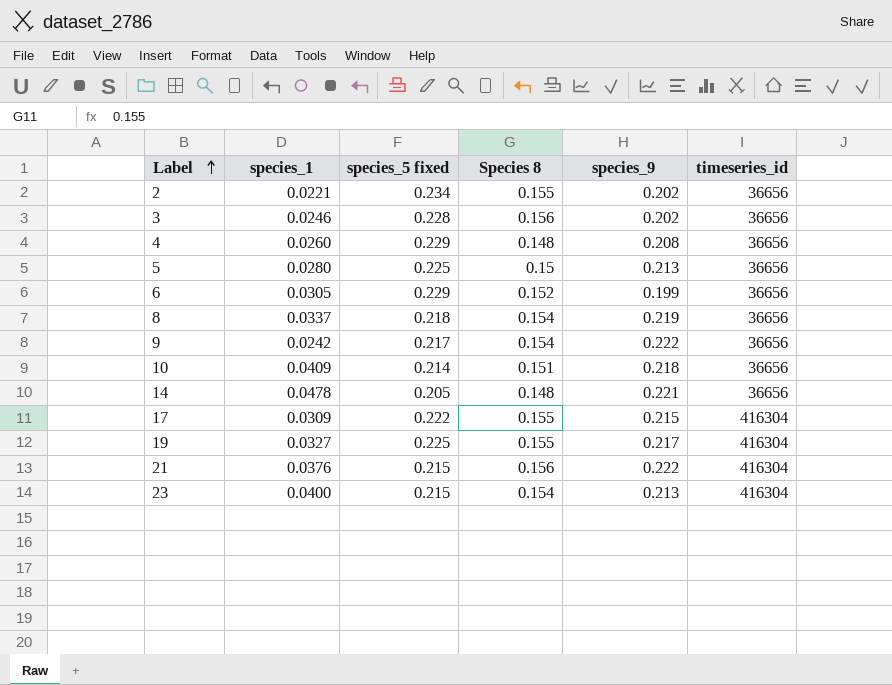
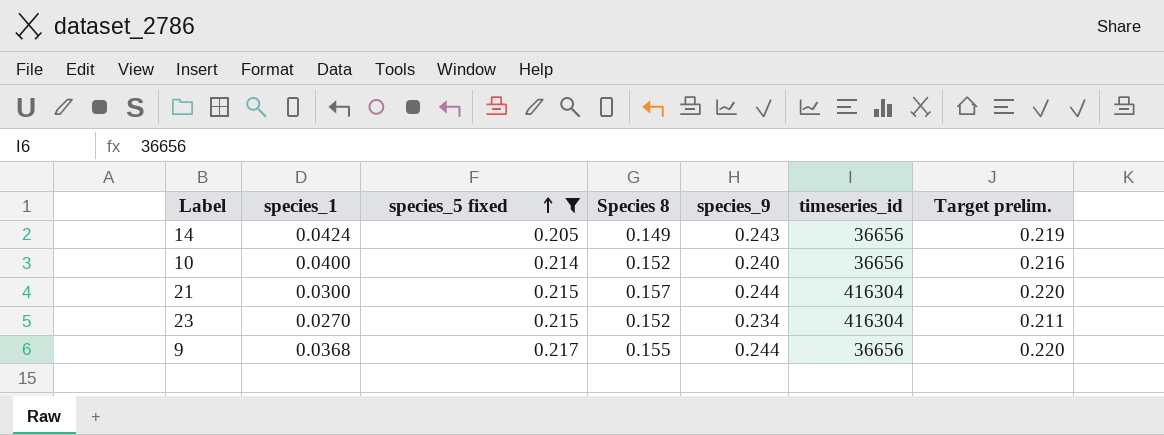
filter: none -> species_5 fixed <= 0.217
row order: Label ascending -> species_5 fixed ascending
column Target prelim. | formula: none -> [species_9] * 0.9
14 | species_1: 0.0478 -> 0.0424
14 | Species 8: 0.148 -> 0.149
14 | species_9: 0.221 -> 0.243
10 | species_1: 0.0409 -> 0.0400
10 | Species 8: 0.151 -> 0.152
10 | species_9: 0.218 -> 0.240
21 | species_1: 0.0376 -> 0.0300
21 | Species 8: 0.156 -> 0.157
21 | species_9: 0.222 -> 0.244
23 | species_1: 0.0400 -> 0.0270
23 | Species 8: 0.154 -> 0.152
23 | species_9: 0.213 -> 0.234
9 | species_1: 0.0242 -> 0.0368
9 | Species 8: 0.154 -> 0.155
9 | species_9: 0.222 -> 0.244

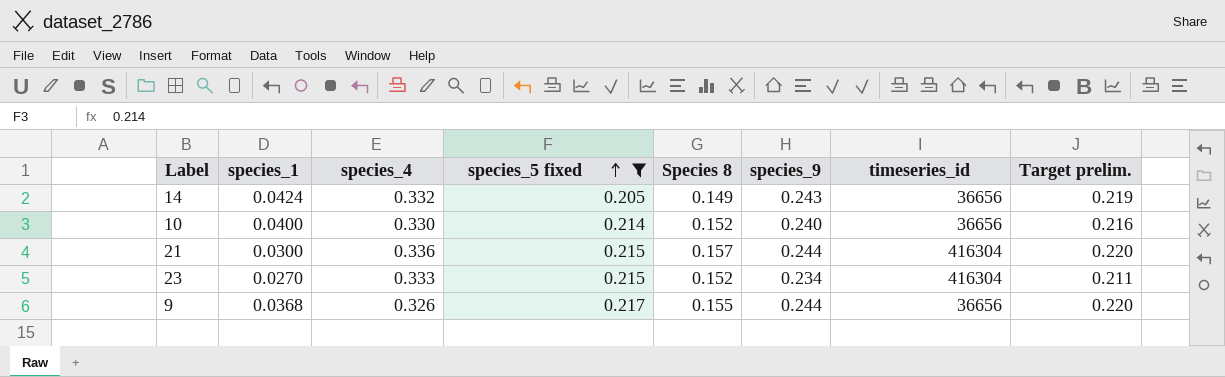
column species_4 | position: none -> 3

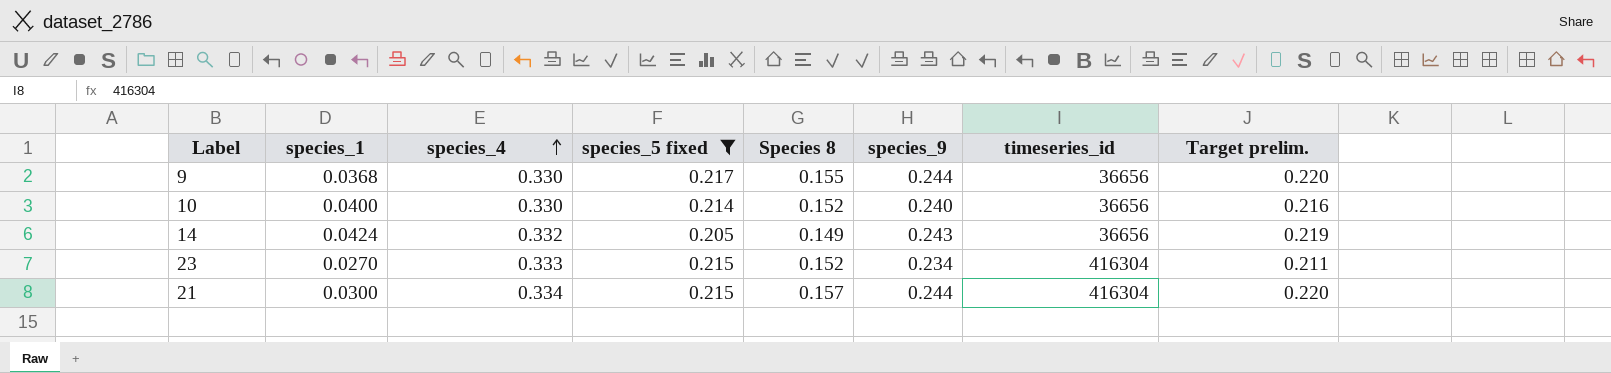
row order: species_5 fixed ascending -> species_4 ascending
9 | species_4: 0.326 -> 0.330
21 | species_4: 0.336 -> 0.334

